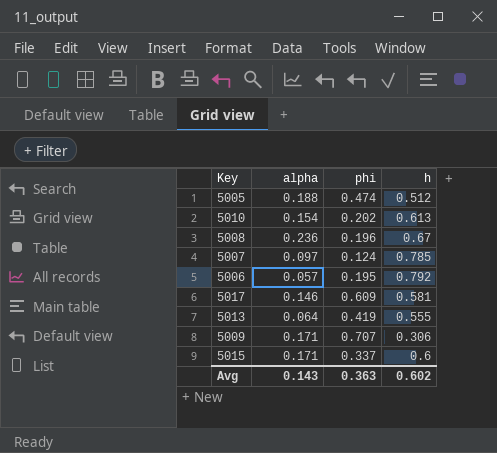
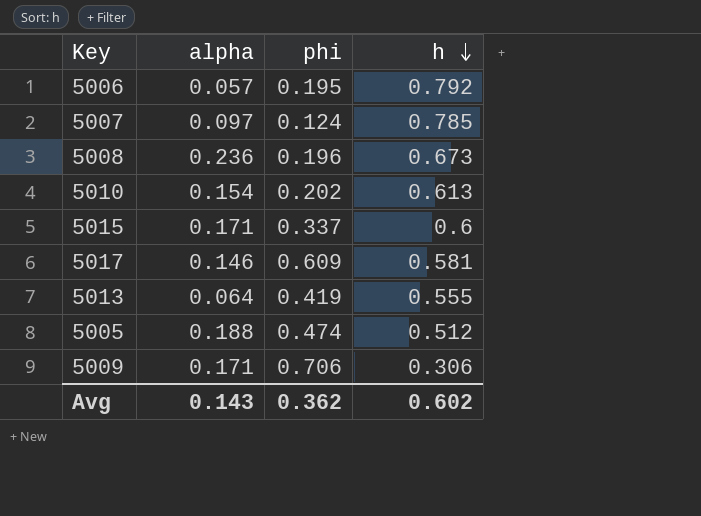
row order: none -> h descending
5008 | h: 0.67 -> 0.673
5009 | phi: 0.707 -> 0.706
Avg | phi: 0.363 -> 0.362

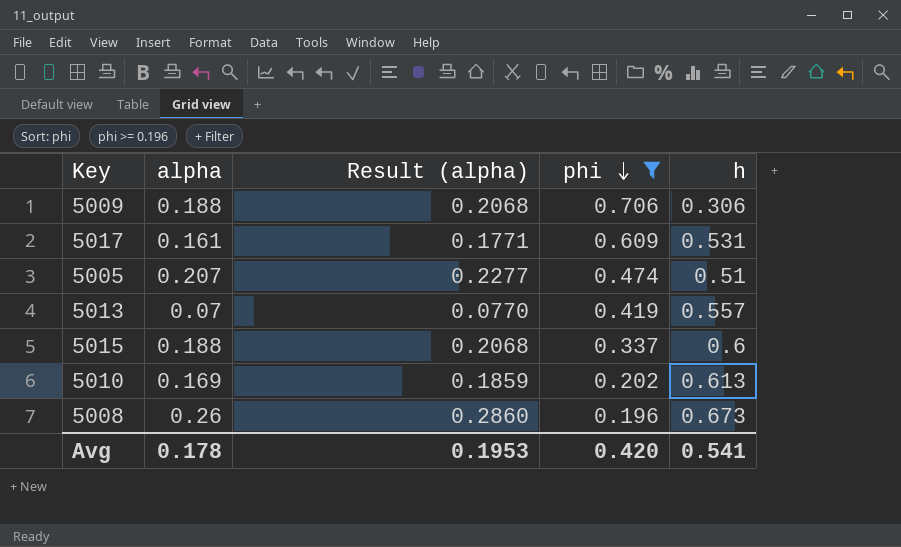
filter: none -> phi >= 0.196
row order: h descending -> phi descending
column Result (alpha) | formula: none -> [alpha] * 1.1
5009 | alpha: 0.171 -> 0.188
5017 | alpha: 0.146 -> 0.161
5017 | h: 0.581 -> 0.531
5005 | alpha: 0.188 -> 0.207
5005 | h: 0.512 -> 0.51
5013 | alpha: 0.064 -> 0.07
5013 | h: 0.555 -> 0.557
5015 | alpha: 0.171 -> 0.188
5010 | alpha: 0.154 -> 0.169
5008 | alpha: 0.236 -> 0.26
Avg | alpha: 0.143 -> 0.178
Avg | phi: 0.362 -> 0.420
Avg | h: 0.602 -> 0.541

